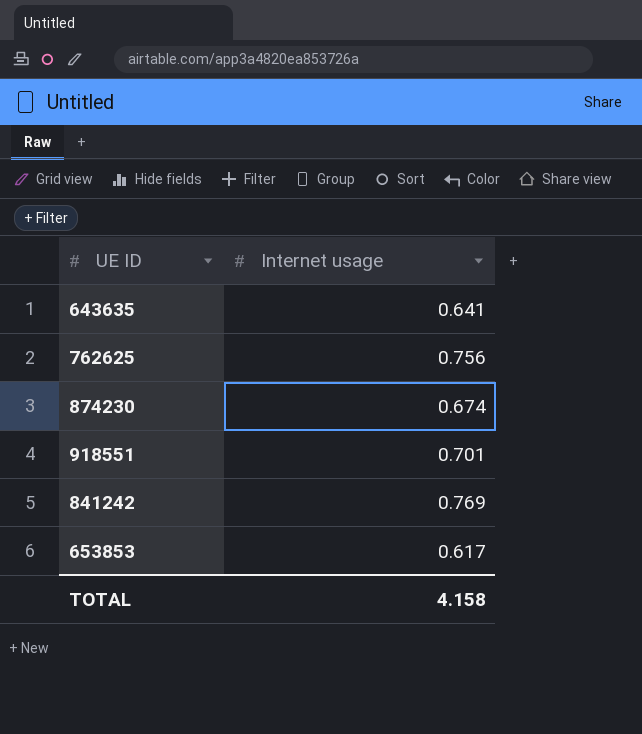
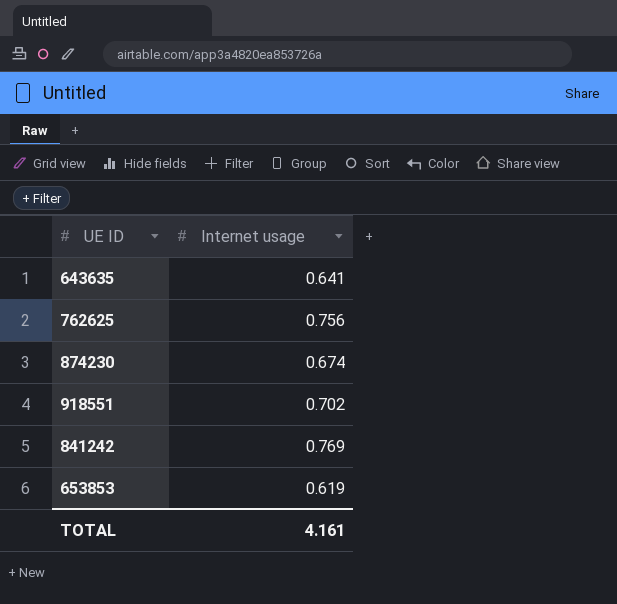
918551 | Internet usage: 0.701 -> 0.702
653853 | Internet usage: 0.617 -> 0.619
TOTAL | Internet usage: 4.158 -> 4.161

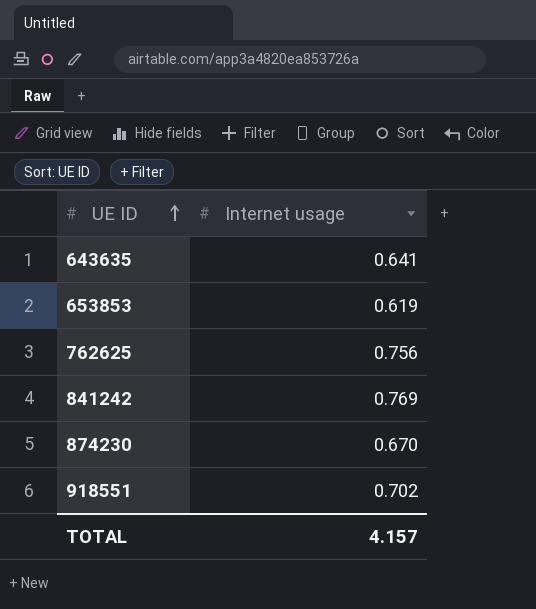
row order: none -> UE ID ascending
874230 | Internet usage: 0.674 -> 0.670
TOTAL | Internet usage: 4.161 -> 4.157

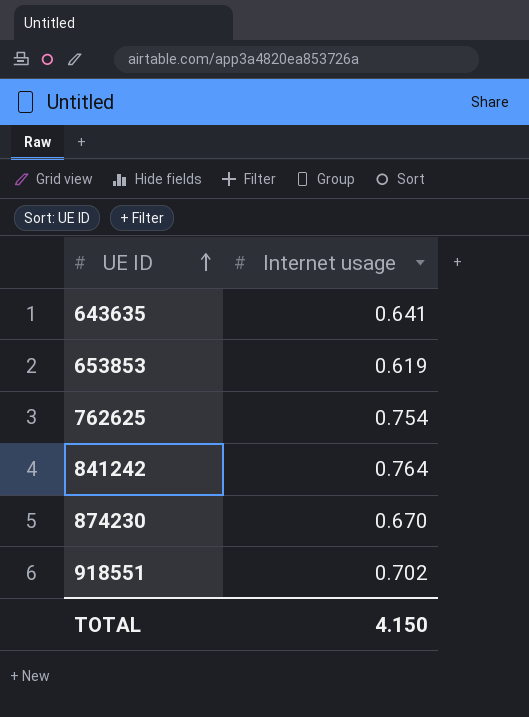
762625 | Internet usage: 0.756 -> 0.754
841242 | Internet usage: 0.769 -> 0.764
TOTAL | Internet usage: 4.157 -> 4.150

